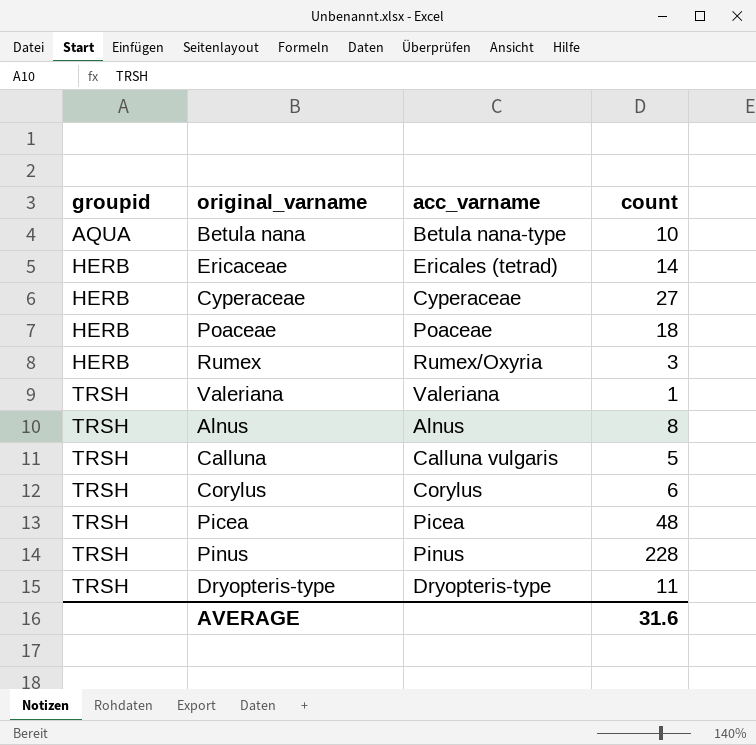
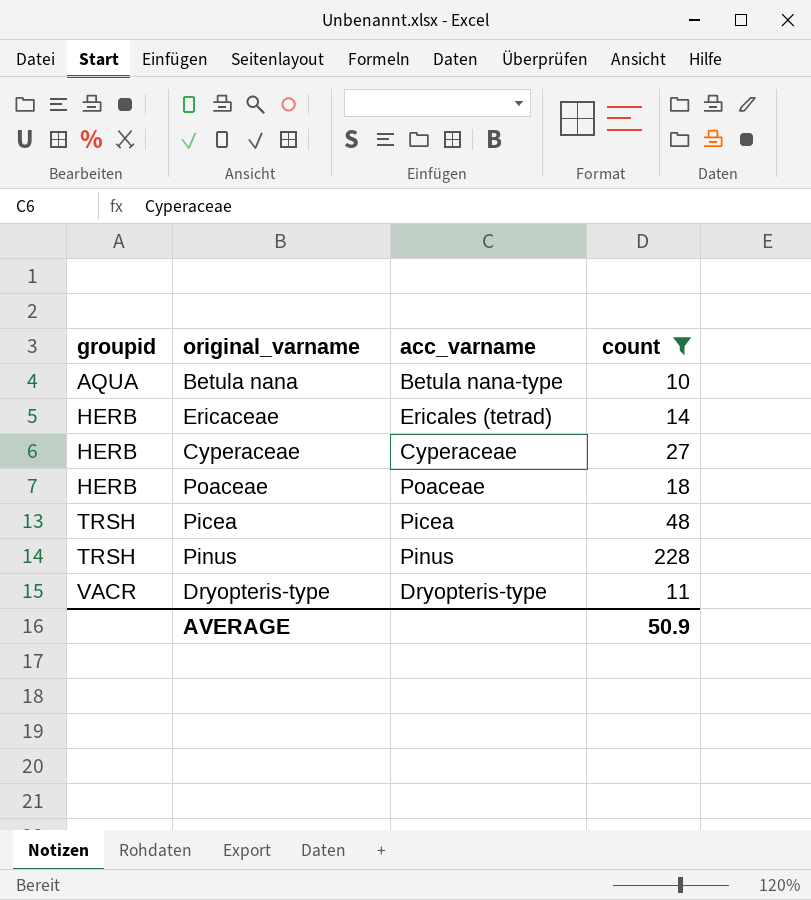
filter: none -> count >= 10
Dryopteris-type | groupid: TRSH -> VACR
AVERAGE | count: 31.6 -> 50.9

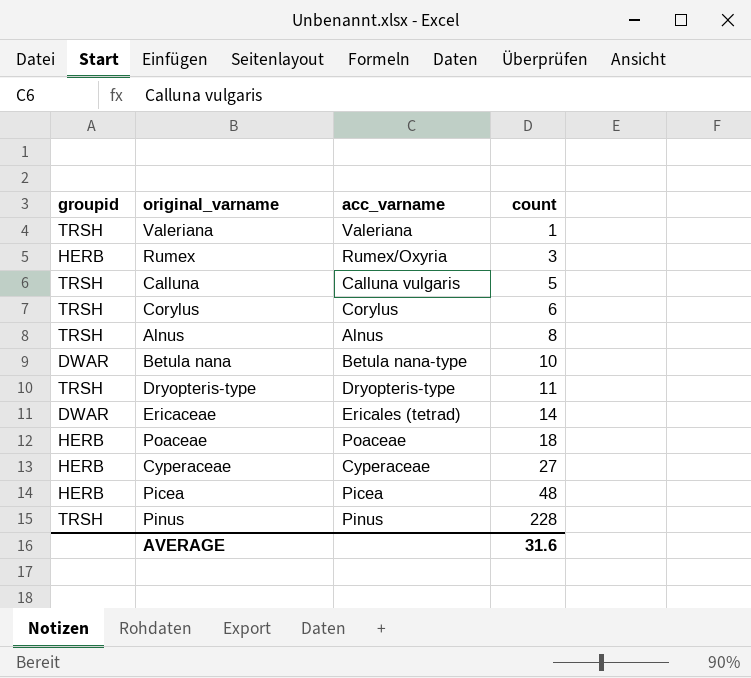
filter: count >= 10 -> none
row order: groupid ascending -> count ascending
Betula nana | groupid: AQUA -> DWAR
Dryopteris-type | groupid: VACR -> TRSH
Ericaceae | groupid: HERB -> DWAR
Picea | groupid: TRSH -> HERB
AVERAGE | count: 50.9 -> 31.6

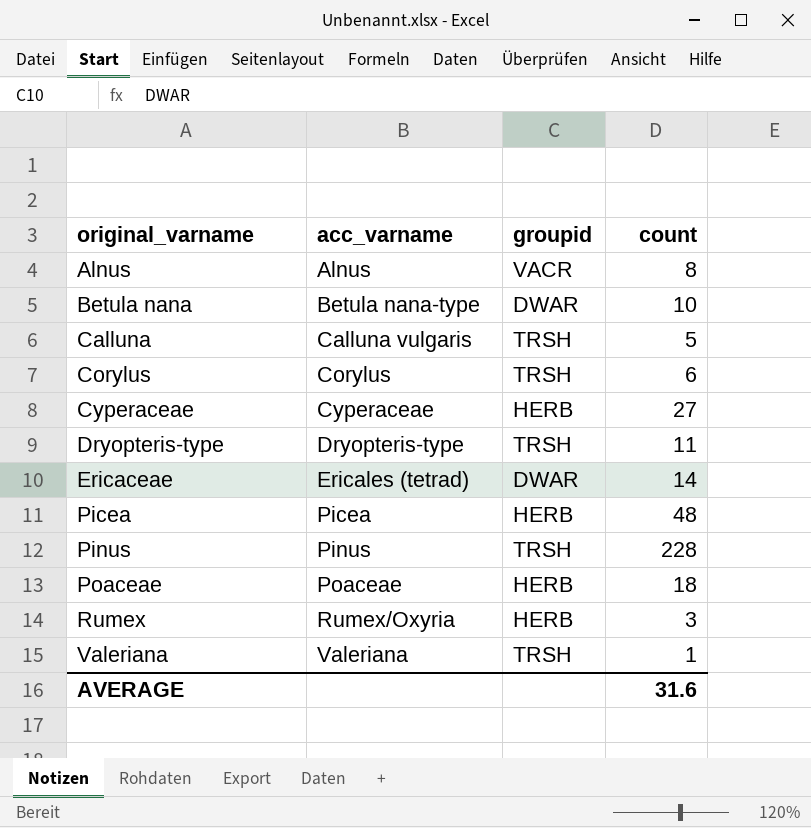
row order: count ascending -> original_varname ascending
column groupid | position: 1 -> 3
Alnus | groupid: TRSH -> VACR

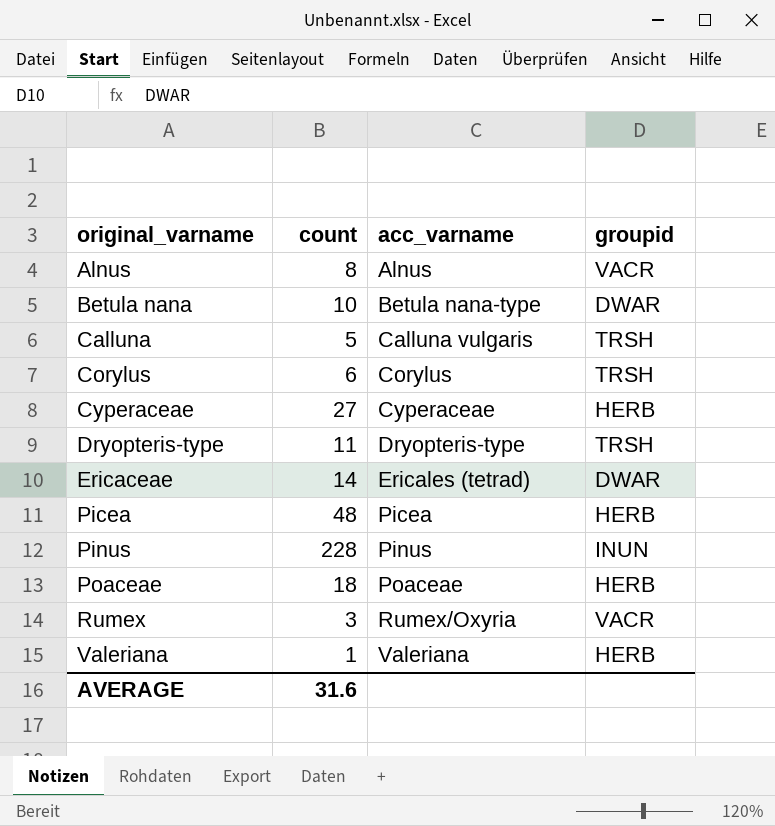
column count | position: 4 -> 2
Pinus | groupid: TRSH -> INUN
Rumex | groupid: HERB -> VACR
Valeriana | groupid: TRSH -> HERB

